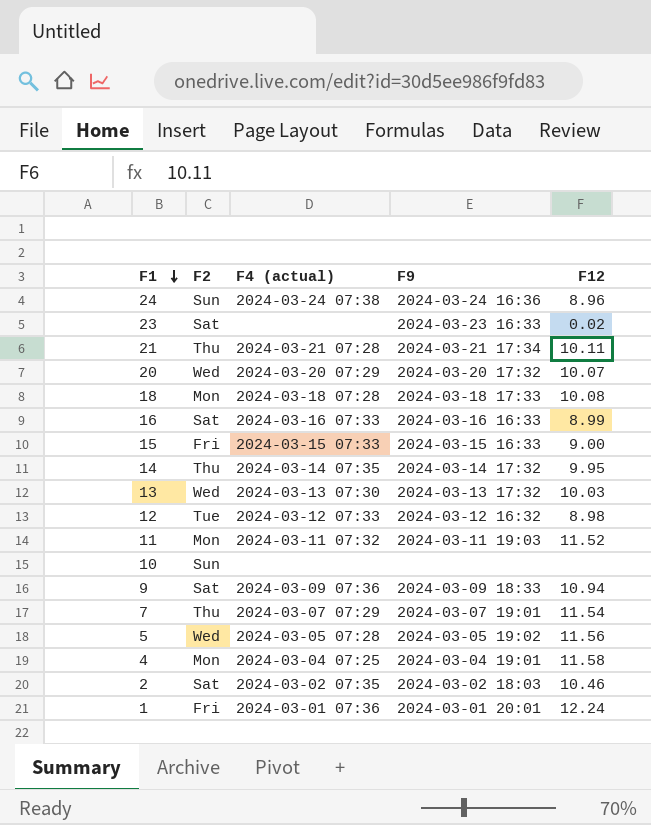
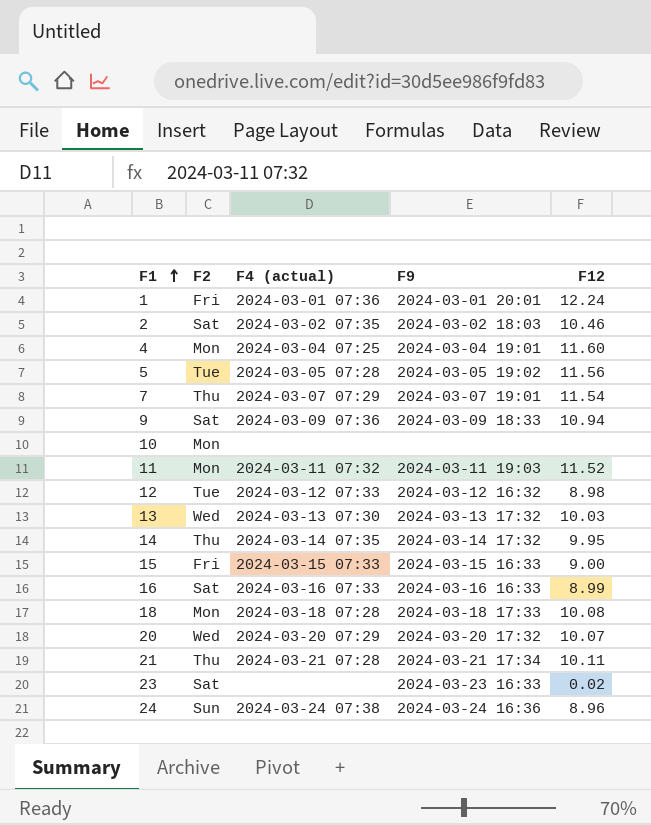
row order: F1 descending -> F1 ascending
4 | F12: 11.58 -> 11.60
5 | F2: Wed -> Tue
10 | F2: Sun -> Mon

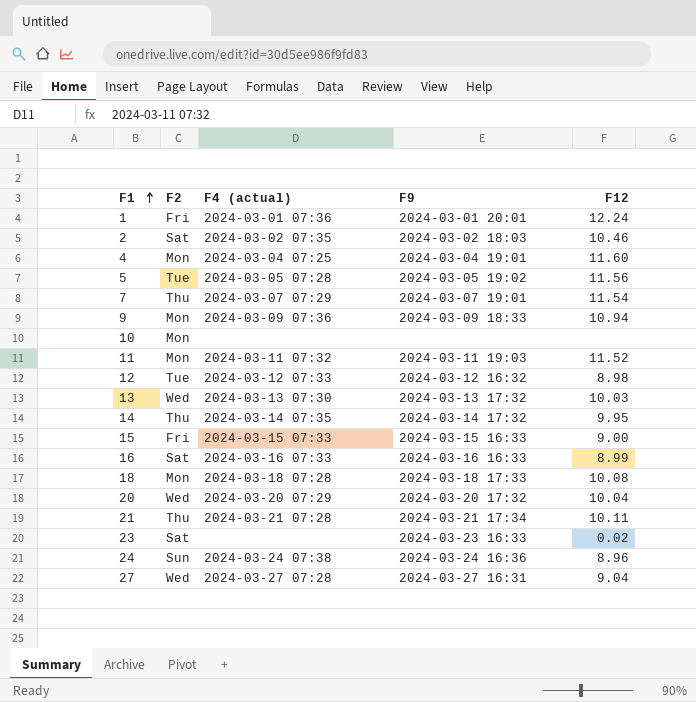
9 | F2: Sat -> Mon
20 | F12: 10.07 -> 10.04
row 27: none -> Wed | 2024-03-27 07:28 | 2024-03-27 16:31 | 9.04

